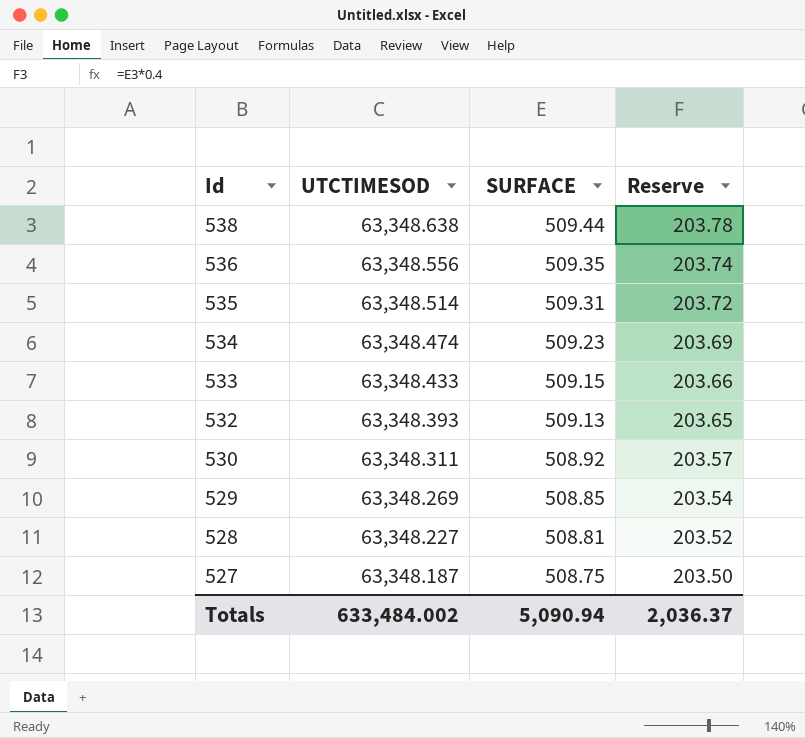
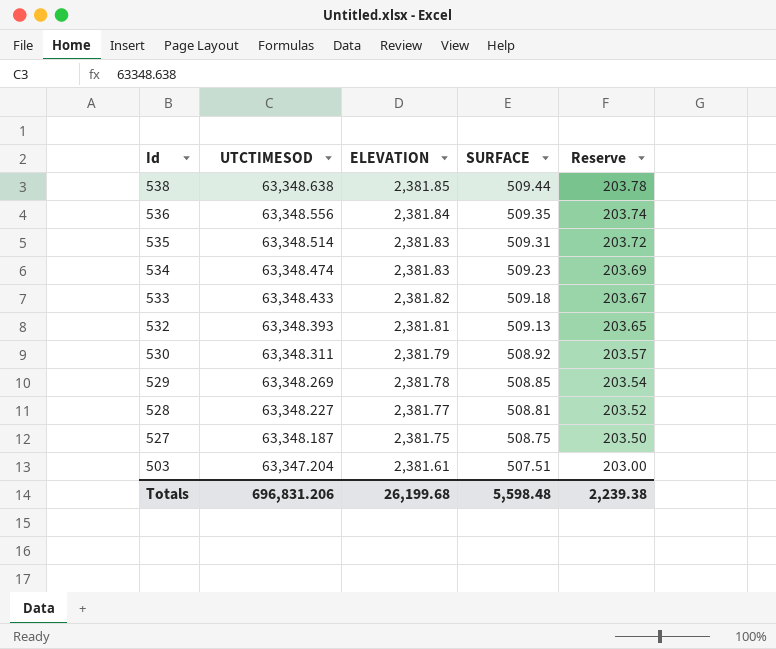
column ELEVATION | position: none -> 3
533 | SURFACE: 509.15 -> 509.18
533 | Reserve: 203.66 -> 203.67
row 503: none -> 63,347.204 | 2,381.61 | 507.51 | 203.00
Totals | UTCTIMESOD: 633,484.002 -> 696,831.206
Totals | SURFACE: 5,090.94 -> 5,598.48
Totals | Reserve: 2,036.37 -> 2,239.38

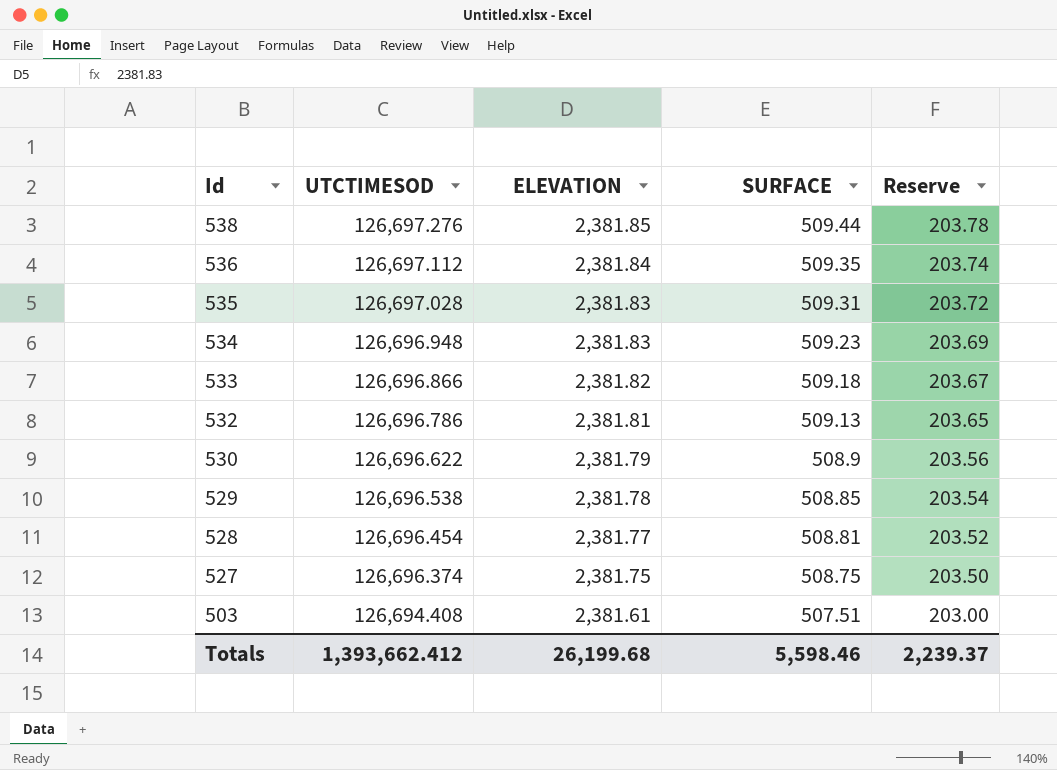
538 | UTCTIMESOD: 63,348.638 -> 126,697.276
536 | UTCTIMESOD: 63,348.556 -> 126,697.112
535 | UTCTIMESOD: 63,348.514 -> 126,697.028
534 | UTCTIMESOD: 63,348.474 -> 126,696.948
533 | UTCTIMESOD: 63,348.433 -> 126,696.866
532 | UTCTIMESOD: 63,348.393 -> 126,696.786
530 | UTCTIMESOD: 63,348.311 -> 126,696.622
530 | SURFACE: 508.92 -> 508.9
530 | Reserve: 203.57 -> 203.56
529 | UTCTIMESOD: 63,348.269 -> 126,696.538
528 | UTCTIMESOD: 63,348.227 -> 126,696.454
527 | UTCTIMESOD: 63,348.187 -> 126,696.374
503 | UTCTIMESOD: 63,347.204 -> 126,694.408
Totals | UTCTIMESOD: 696,831.206 -> 1,393,662.412
Totals | SURFACE: 5,598.48 -> 5,598.46
Totals | Reserve: 2,239.38 -> 2,239.37

